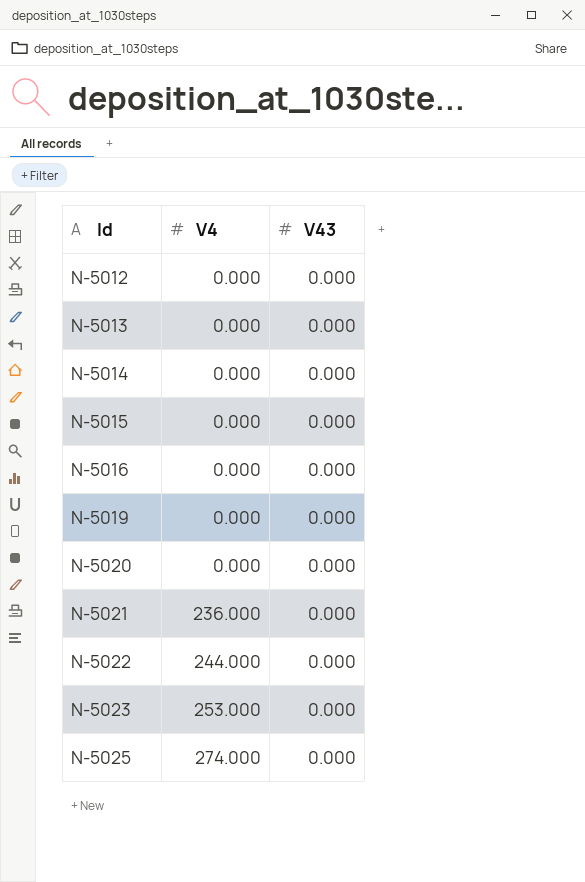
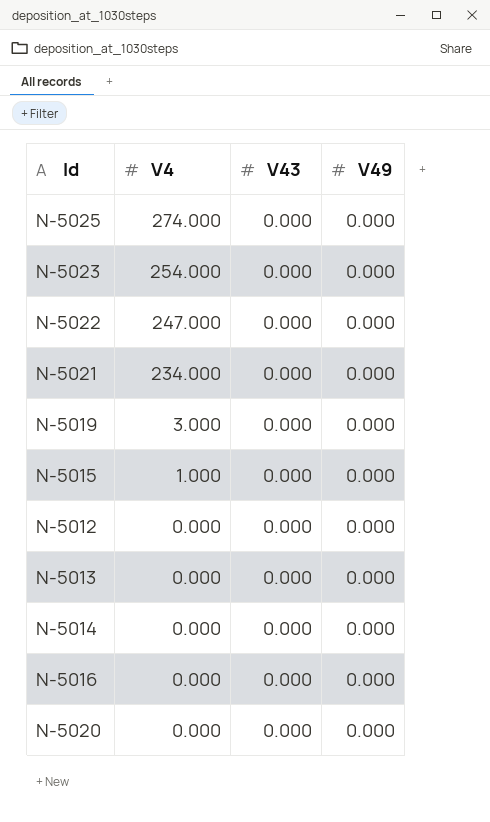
row order: Id ascending -> V4 descending
column V49 | position: none -> 4
N-5023 | V4: 253.000 -> 254.000
N-5022 | V4: 244.000 -> 247.000
N-5021 | V4: 236.000 -> 234.000
N-5019 | V4: 0.000 -> 3.000
N-5015 | V4: 0.000 -> 1.000

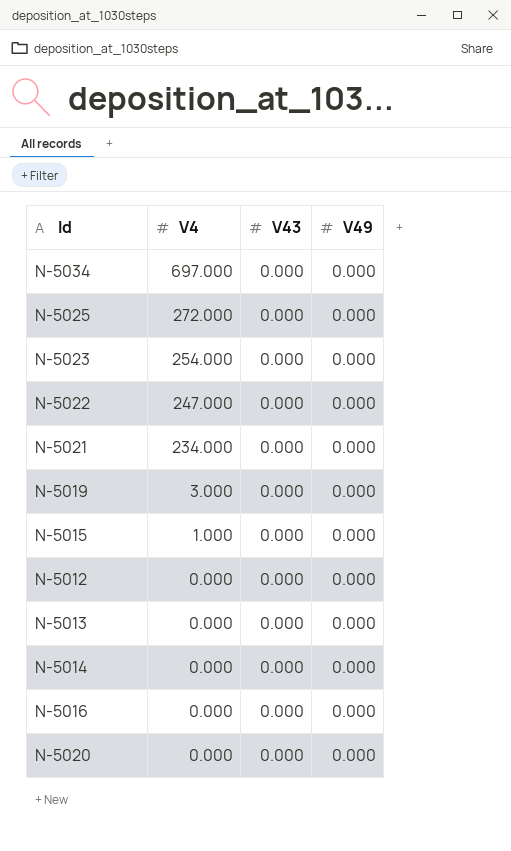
row N-5034: none -> 697.000 | 0.000 | 0.000
N-5025 | V4: 274.000 -> 272.000

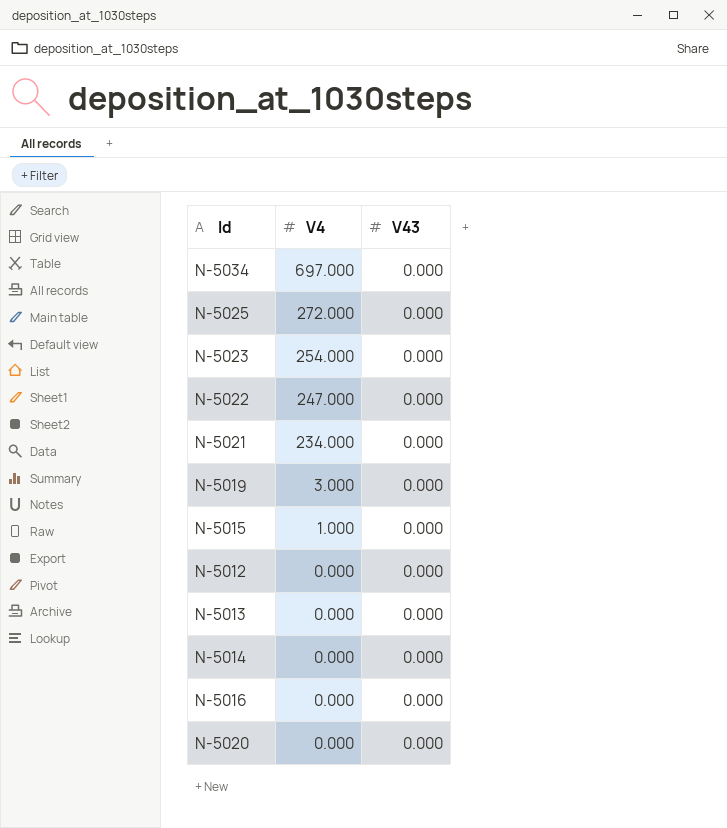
column V49 | position: 4 -> none

